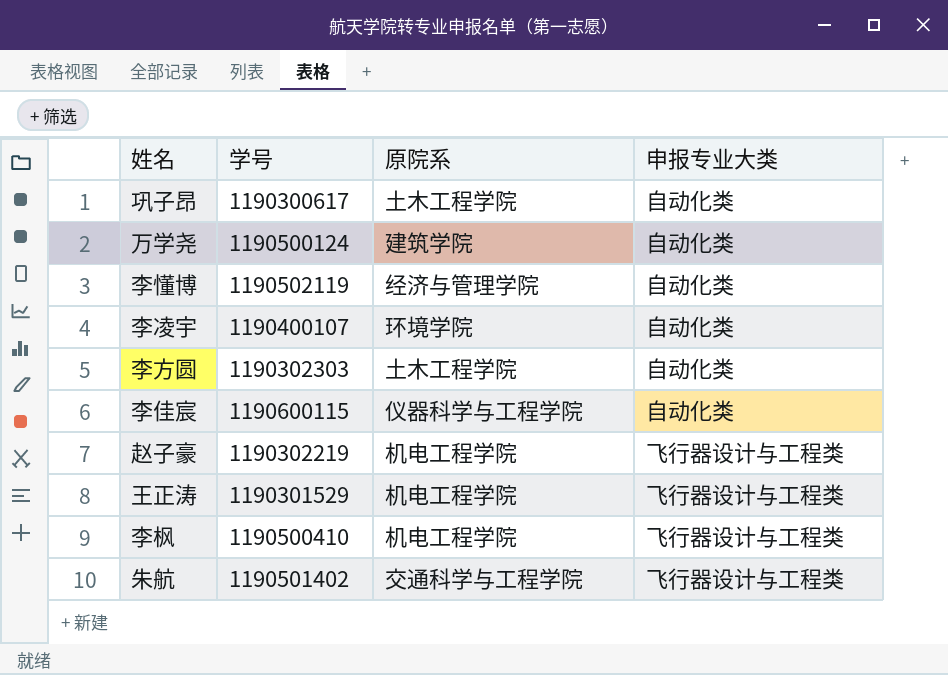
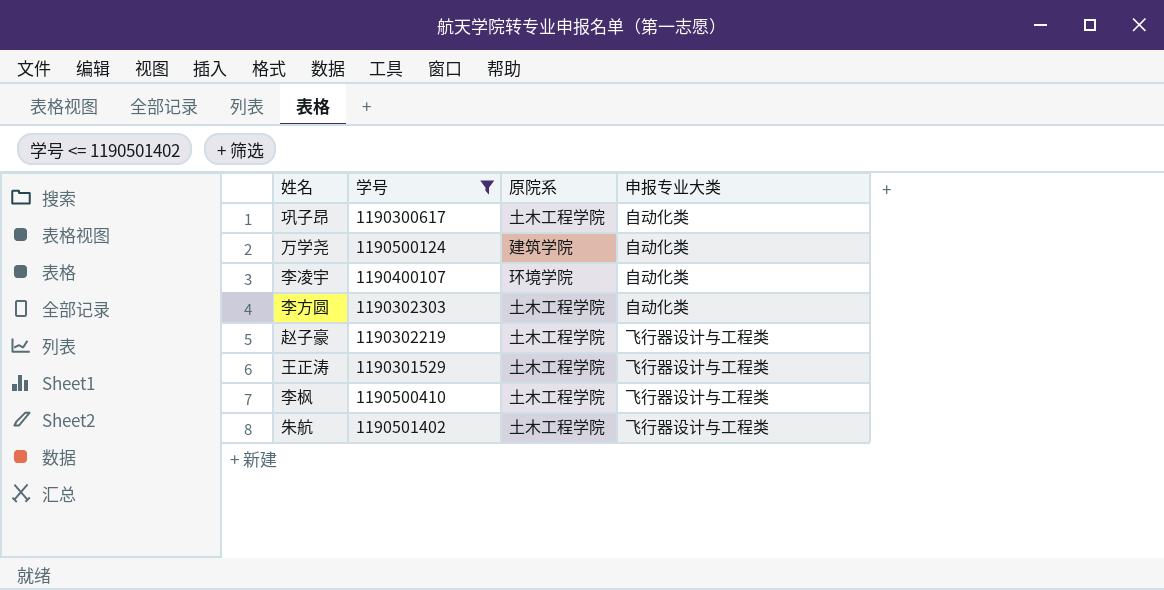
filter: none -> 学号 <= 1190501402
赵子豪 | 原院系: 机电工程学院 -> 土木工程学院
王正涛 | 原院系: 机电工程学院 -> 土木工程学院
李枫 | 原院系: 机电工程学院 -> 土木工程学院
朱航 | 原院系: 交通科学与工程学院 -> 土木工程学院

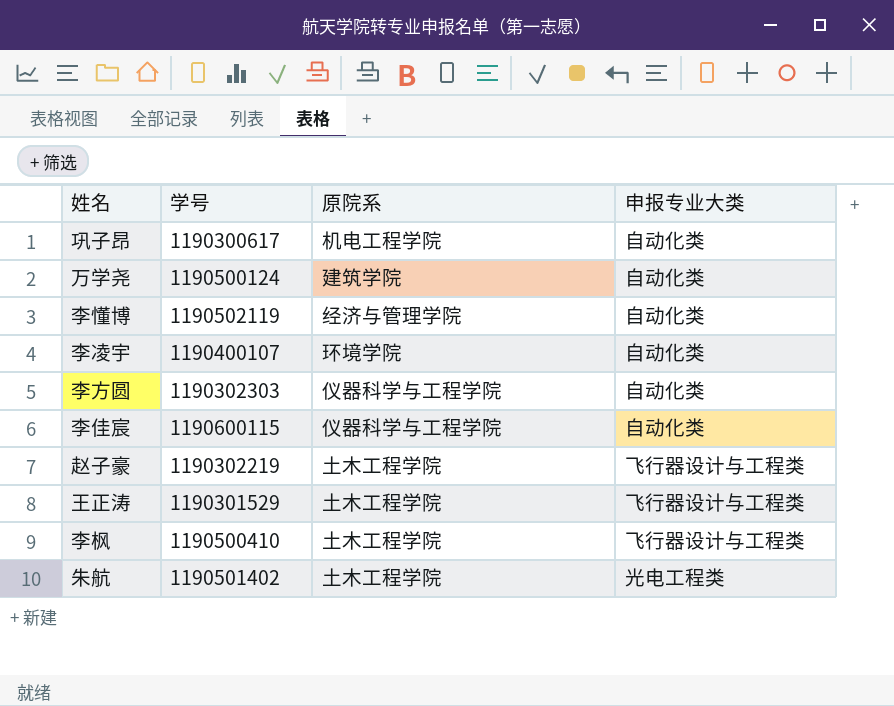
filter: 学号 <= 1190501402 -> none
巩子昂 | 原院系: 土木工程学院 -> 机电工程学院
李方圆 | 原院系: 土木工程学院 -> 仪器科学与工程学院
朱航 | 申报专业大类: 飞行器设计与工程类 -> 光电工程类

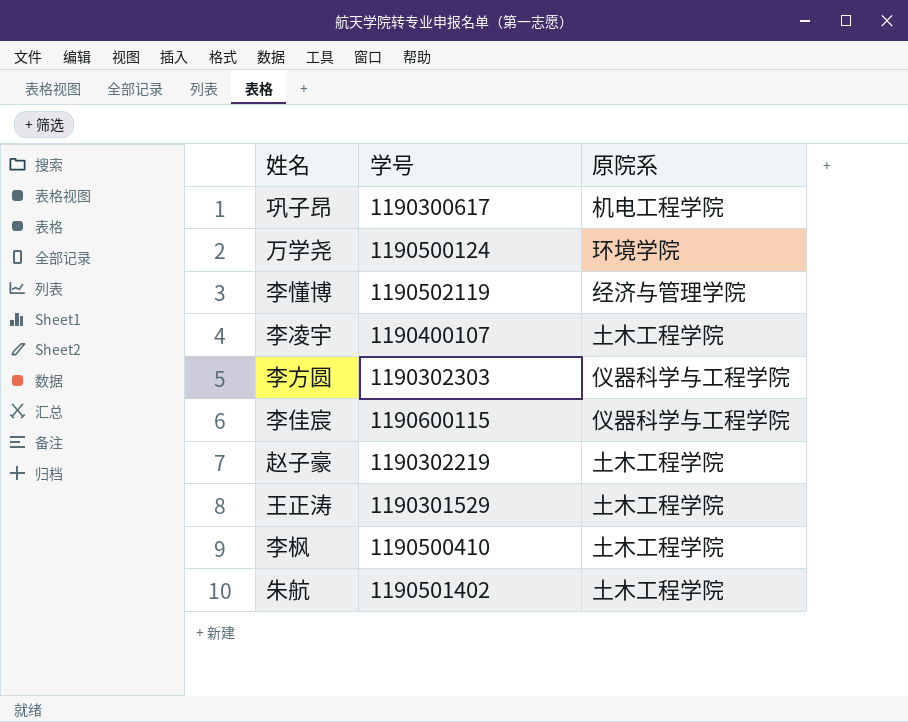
column 申报专业大类 | position: 4 -> none
万学尧 | 原院系: 建筑学院 -> 环境学院
李凌宇 | 原院系: 环境学院 -> 土木工程学院

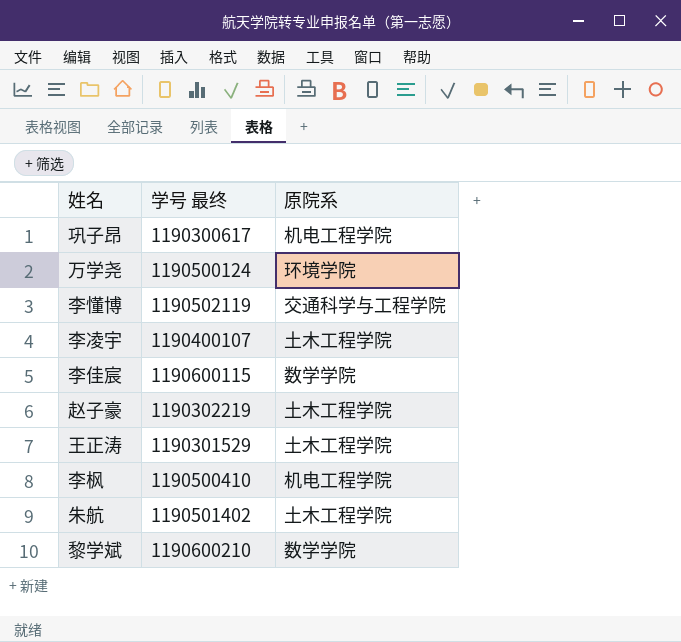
column name: 学号 -> 学号 最终
row 李方圆: 1190302303 | 仪器科学与工程学院 -> none
李懂博 | 原院系: 经济与管理学院 -> 交通科学与工程学院
李佳宸 | 原院系: 仪器科学与工程学院 -> 数学学院
李枫 | 原院系: 土木工程学院 -> 机电工程学院
row 黎学斌: none -> 1190600210 | 数学学院

